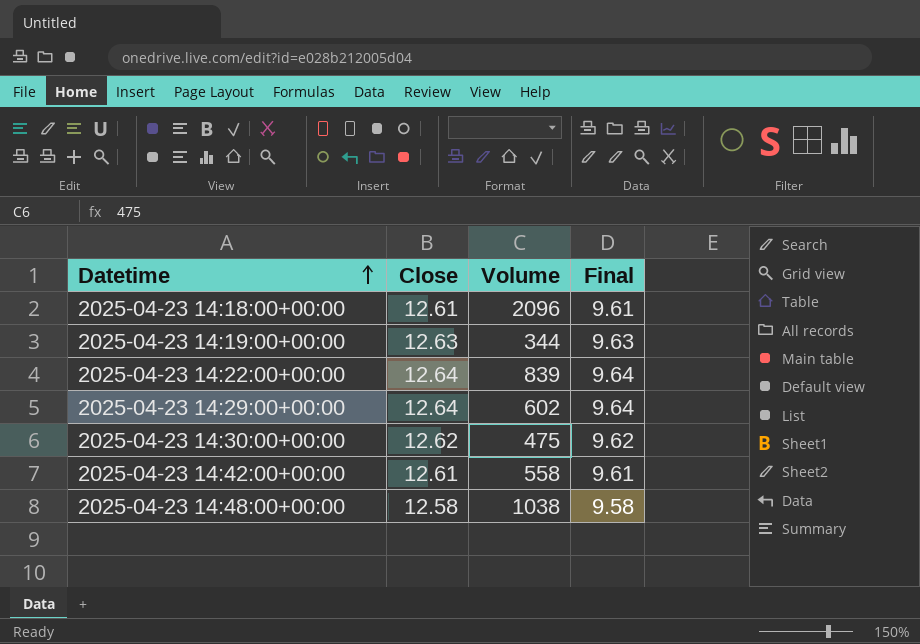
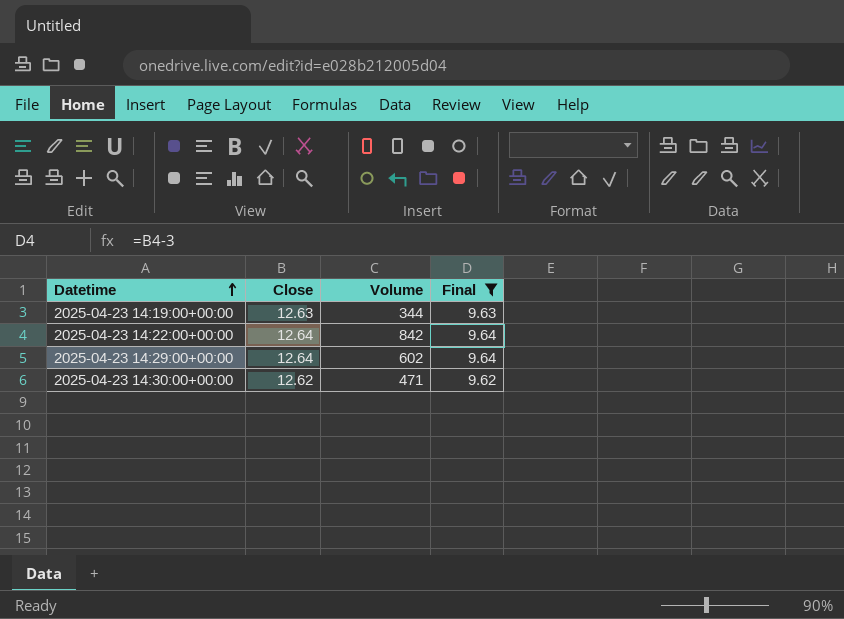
filter: none -> Final >= 9.62
2025-04-23 14:22:00+00:00 | Volume: 839 -> 842
2025-04-23 14:30:00+00:00 | Volume: 475 -> 471

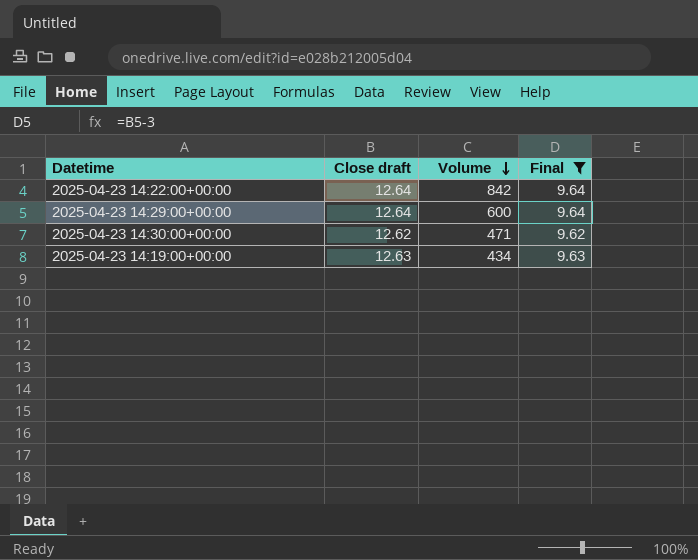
row order: Datetime ascending -> Volume descending
column name: Close -> Close draft
2025-04-23 14:29:00+00:00 | Volume: 602 -> 600
2025-04-23 14:19:00+00:00 | Volume: 344 -> 434

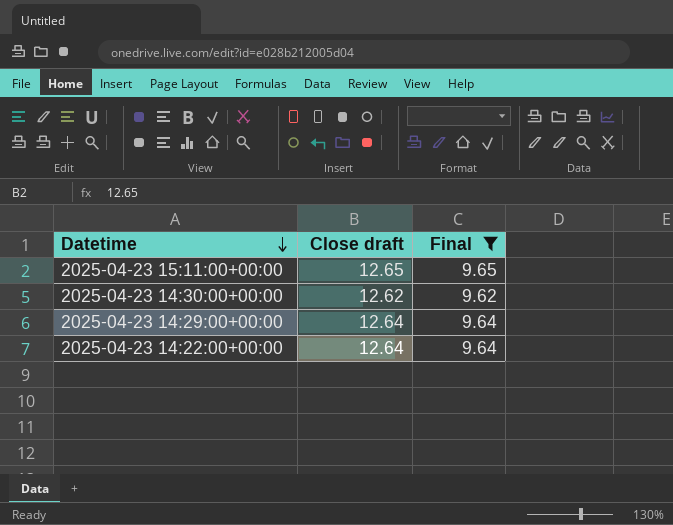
row order: Volume descending -> Datetime descending
column Volume | position: 3 -> none
row 2025-04-23 14:19:00+00:00: 12.63 | 434 | 9.63 -> none
row 2025-04-23 15:11:00+00:00: none -> 12.65 | 9.65

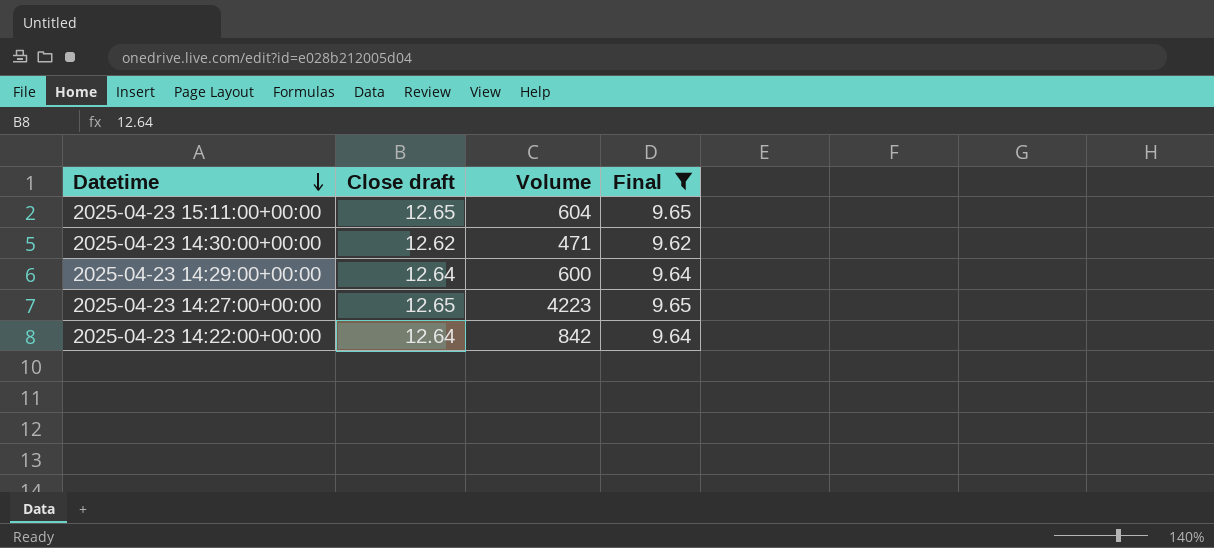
column Volume | position: none -> 3
row 2025-04-23 14:27:00+00:00: none -> 12.65 | 4223 | 9.65

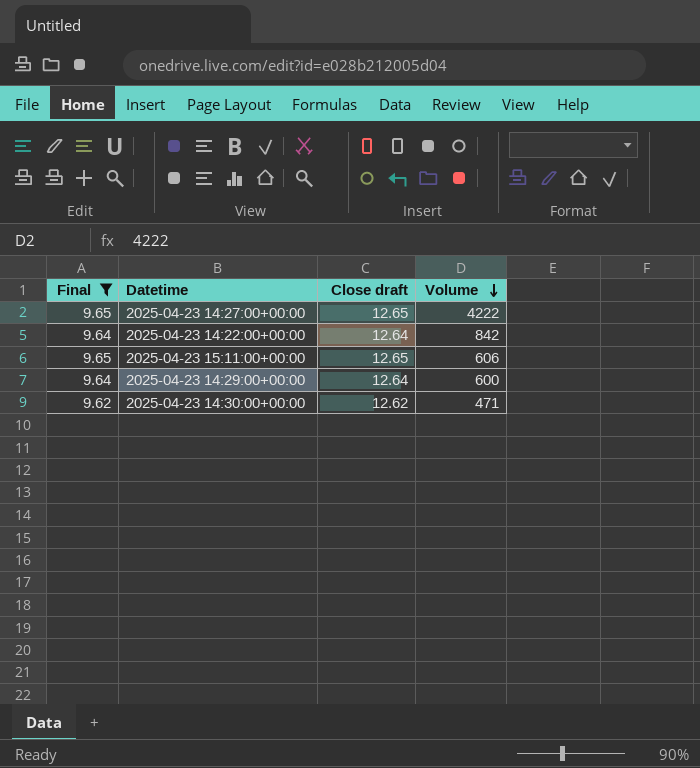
row order: Datetime descending -> Volume descending
column Final | position: 4 -> 1
2025-04-23 14:27:00+00:00 | Volume: 4223 -> 4222
2025-04-23 15:11:00+00:00 | Volume: 604 -> 606

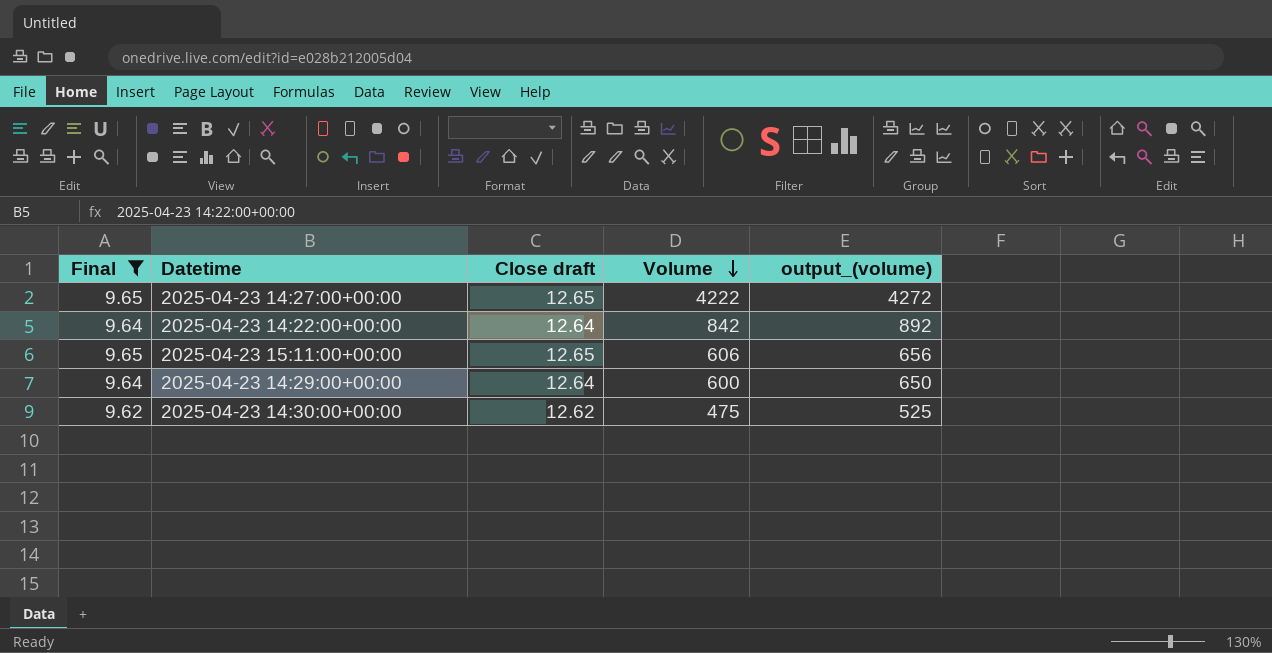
column output_(volume) | formula: none -> [Volume] + 50
2025-04-23 14:30:00+00:00 | Volume: 471 -> 475

